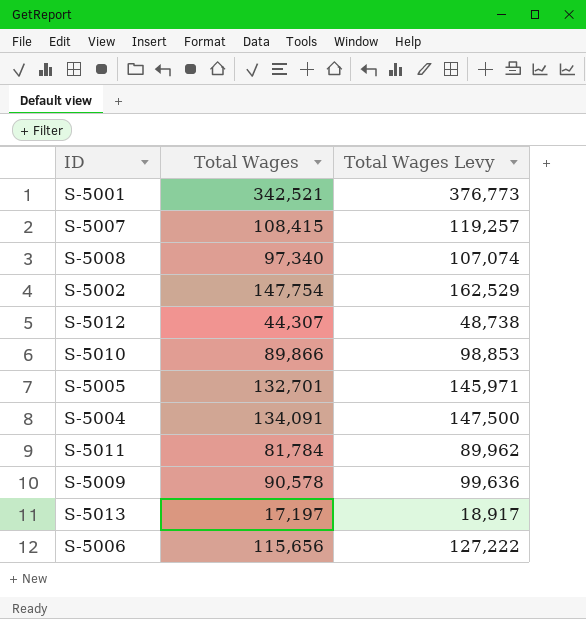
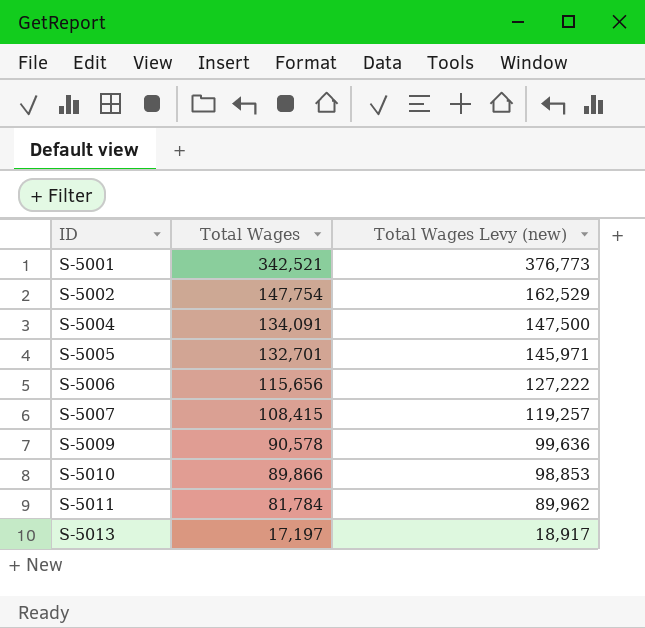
row order: none -> ID ascending
column name: Total Wages Levy -> Total Wages Levy (new)
row S-5008: 97,340 | 107,074 -> none
row S-5012: 44,307 | 48,738 -> none

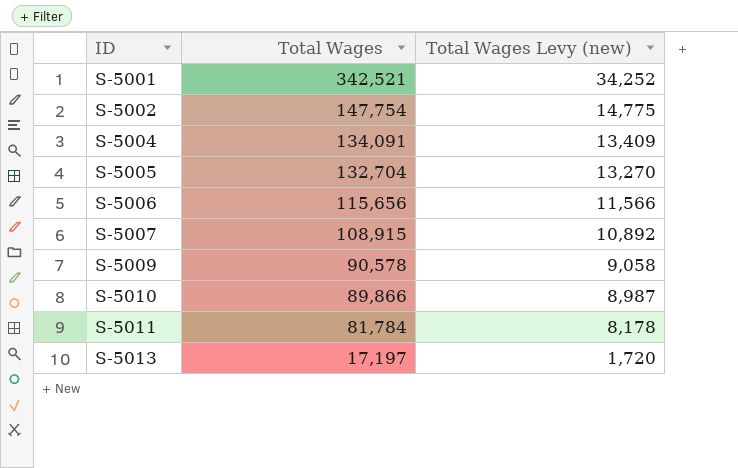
column Total Wages Levy (new) | formula: [Total Wages] * 1.1 -> [Total Wages] * 0.1
S-5005 | Total Wages: 132,701 -> 132,704
S-5007 | Total Wages: 108,415 -> 108,915

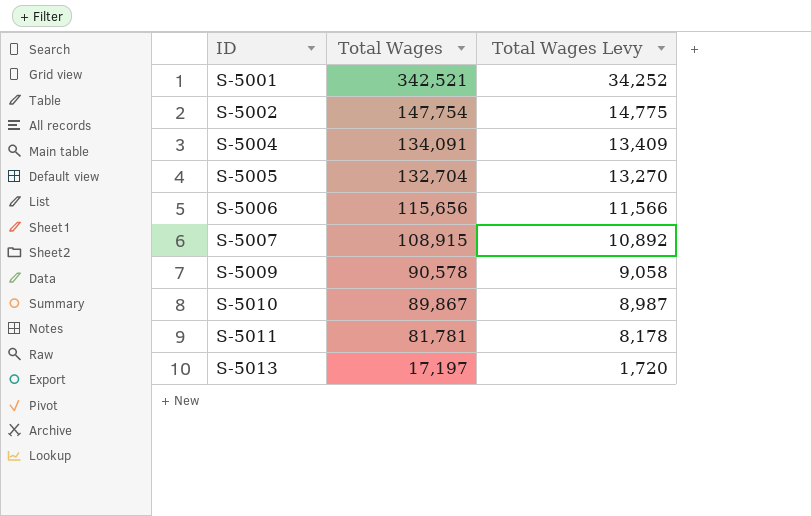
column name: Total Wages Levy (new) -> Total Wages Levy
S-5010 | Total Wages: 89,866 -> 89,867
S-5011 | Total Wages: 81,784 -> 81,781

